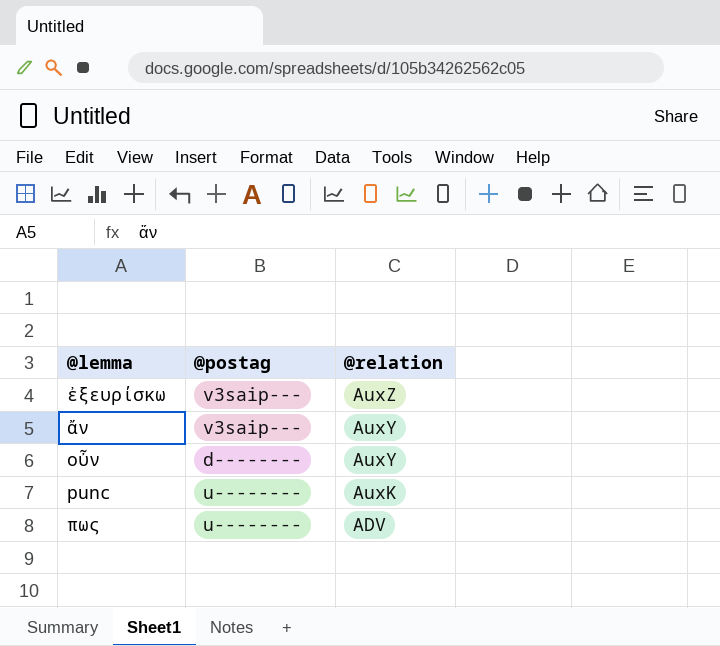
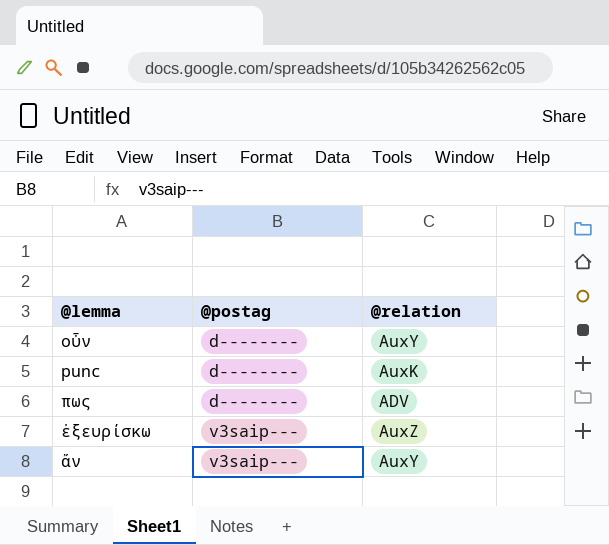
row order: @relation descending -> @postag ascending
punc | @postag: u-------- -> d--------
πως | @postag: u-------- -> d--------

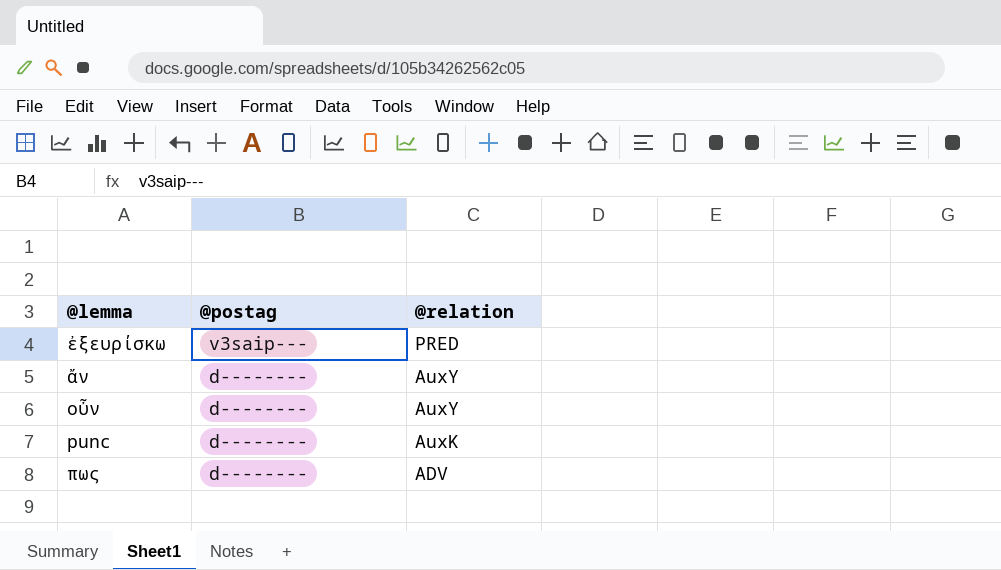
row order: @postag ascending -> @postag descending
ἐξευρίσκω | @relation: AuxZ -> PRED
ἄν | @postag: v3saip--- -> d--------

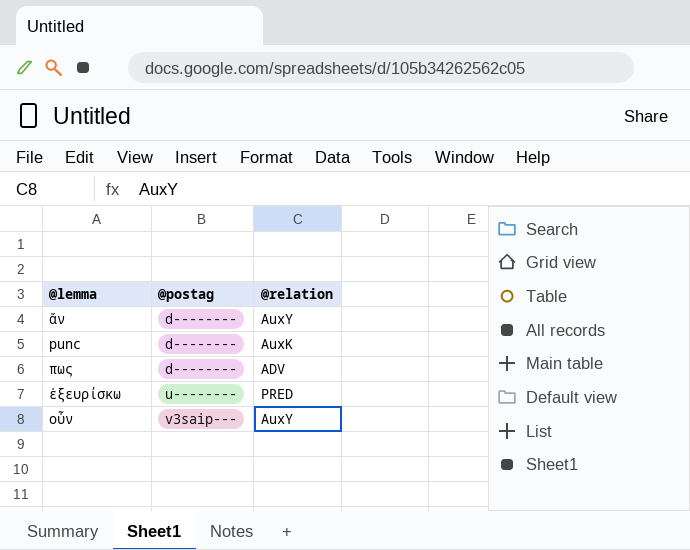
row order: @postag descending -> @postag ascending
ἐξευρίσκω | @postag: v3saip--- -> u--------
οὖν | @postag: d-------- -> v3saip---

